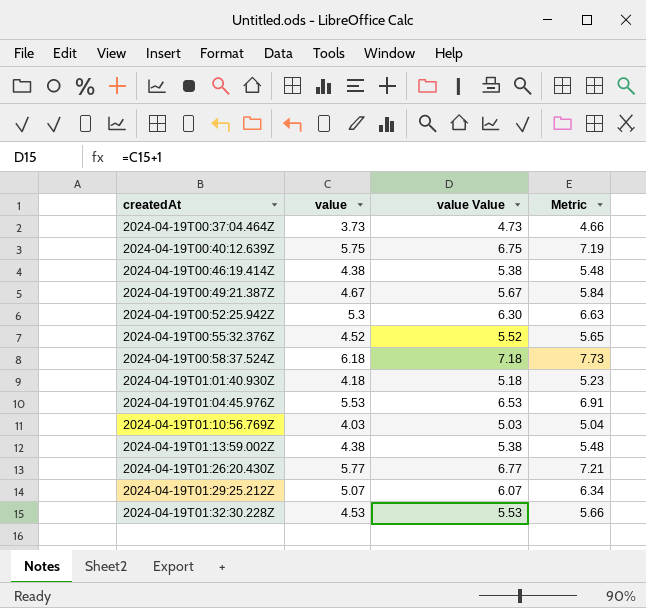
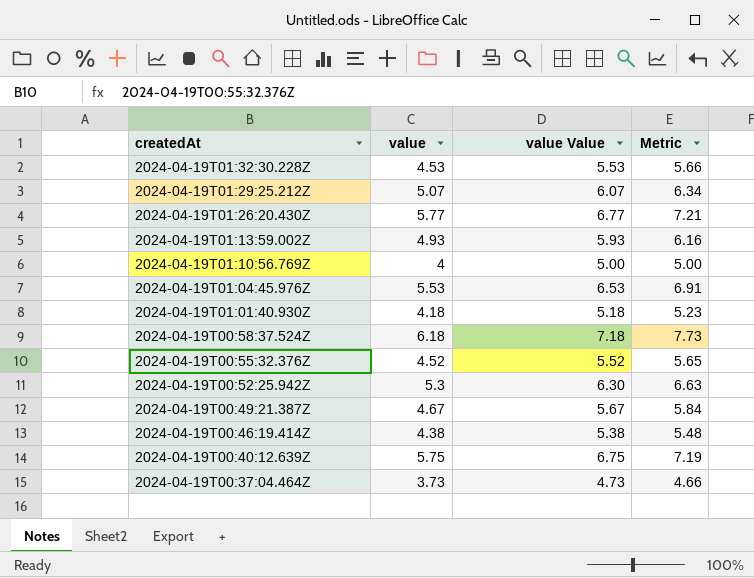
row order: createdAt ascending -> createdAt descending
2024-04-19T01:13:59.002Z | value: 4.38 -> 4.93
2024-04-19T01:13:59.002Z | value Value: 5.38 -> 5.93
2024-04-19T01:13:59.002Z | Metric: 5.48 -> 6.16
2024-04-19T01:10:56.769Z | value: 4.03 -> 4
2024-04-19T01:10:56.769Z | value Value: 5.03 -> 5.00
2024-04-19T01:10:56.769Z | Metric: 5.04 -> 5.00

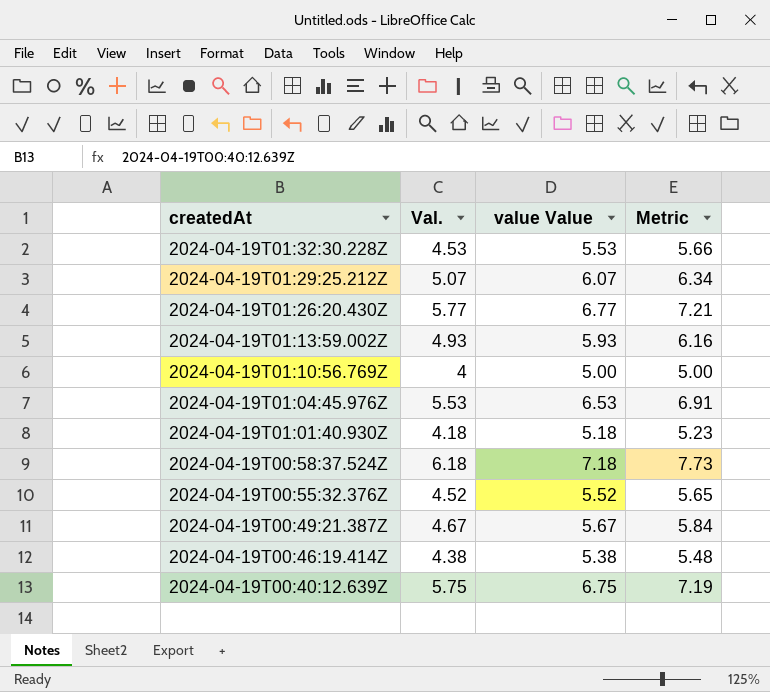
column name: value -> Val.
row 2024-04-19T00:52:25.942Z: 5.3 | 6.30 | 6.63 -> none
row 2024-04-19T00:37:04.464Z: 3.73 | 4.73 | 4.66 -> none

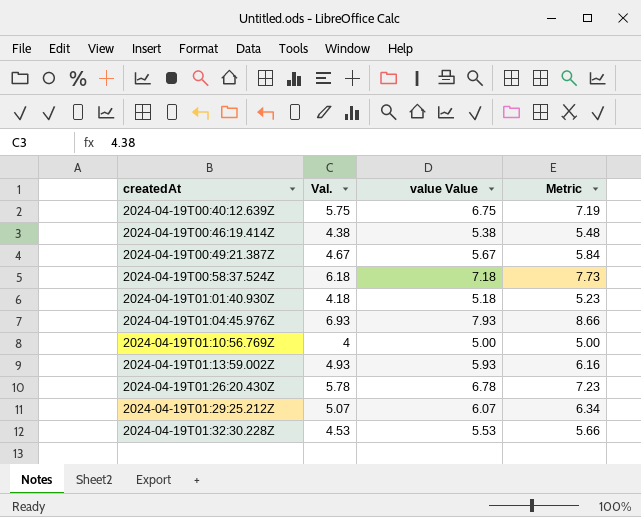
row order: createdAt descending -> createdAt ascending
row 2024-04-19T00:55:32.376Z: 4.52 | 5.52 | 5.65 -> none
2024-04-19T01:04:45.976Z | Val.: 5.53 -> 6.93
2024-04-19T01:04:45.976Z | value Value: 6.53 -> 7.93
2024-04-19T01:04:45.976Z | Metric: 6.91 -> 8.66
2024-04-19T01:26:20.430Z | Val.: 5.77 -> 5.78
2024-04-19T01:26:20.430Z | value Value: 6.77 -> 6.78
2024-04-19T01:26:20.430Z | Metric: 7.21 -> 7.23

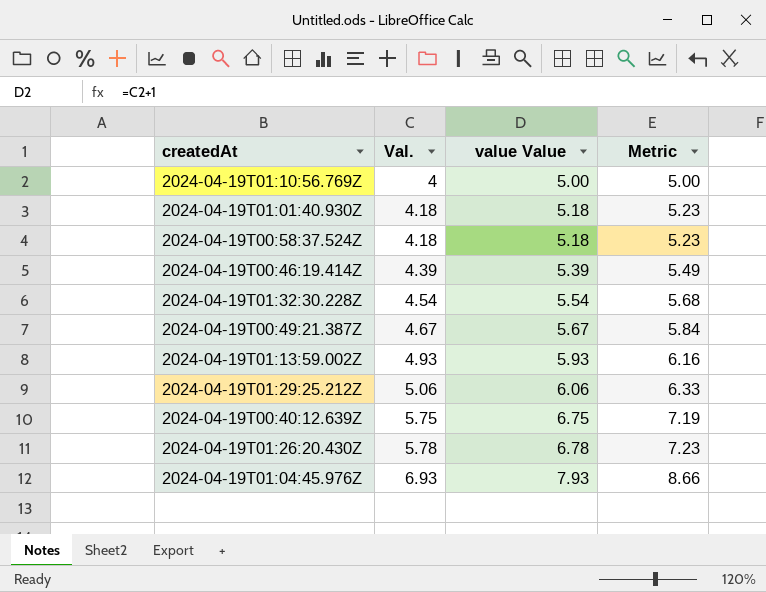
row order: createdAt ascending -> Val. ascending
2024-04-19T00:58:37.524Z | Val.: 6.18 -> 4.18
2024-04-19T00:58:37.524Z | value Value: 7.18 -> 5.18
2024-04-19T00:58:37.524Z | Metric: 7.73 -> 5.23
2024-04-19T00:46:19.414Z | Val.: 4.38 -> 4.39
2024-04-19T00:46:19.414Z | value Value: 5.38 -> 5.39
2024-04-19T00:46:19.414Z | Metric: 5.48 -> 5.49
2024-04-19T01:32:30.228Z | Val.: 4.53 -> 4.54
2024-04-19T01:32:30.228Z | value Value: 5.53 -> 5.54
2024-04-19T01:32:30.228Z | Metric: 5.66 -> 5.68
2024-04-19T01:29:25.212Z | Val.: 5.07 -> 5.06
2024-04-19T01:29:25.212Z | value Value: 6.07 -> 6.06
2024-04-19T01:29:25.212Z | Metric: 6.34 -> 6.33

